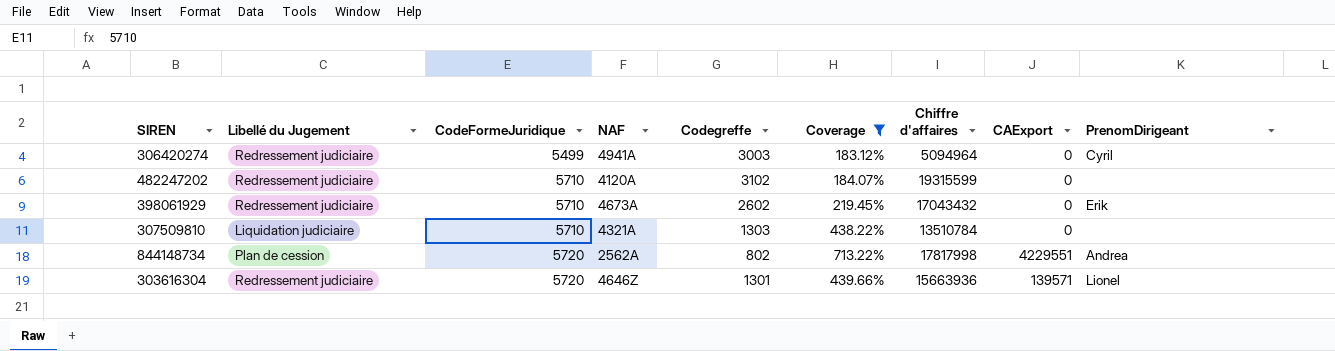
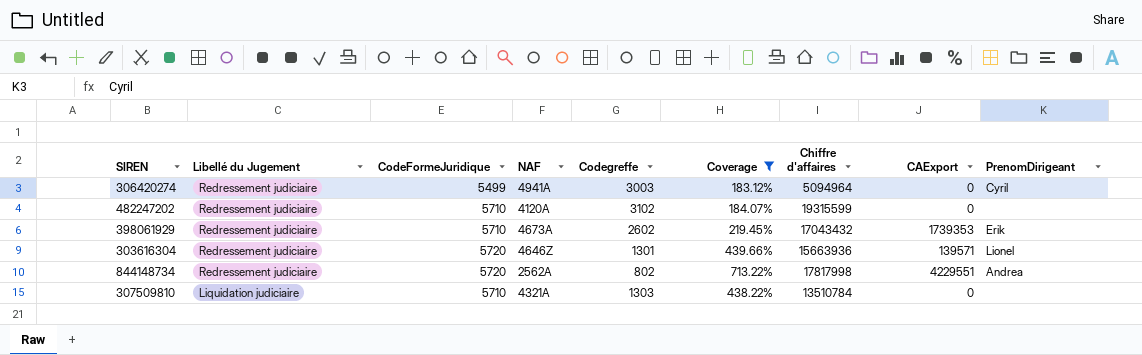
row order: CodeFormeJuridique ascending -> Libellé du Jugement descending
398061929 | CAExport: 0 -> 1739353
844148734 | Libellé du Jugement: Plan de cession -> Redressement judiciaire

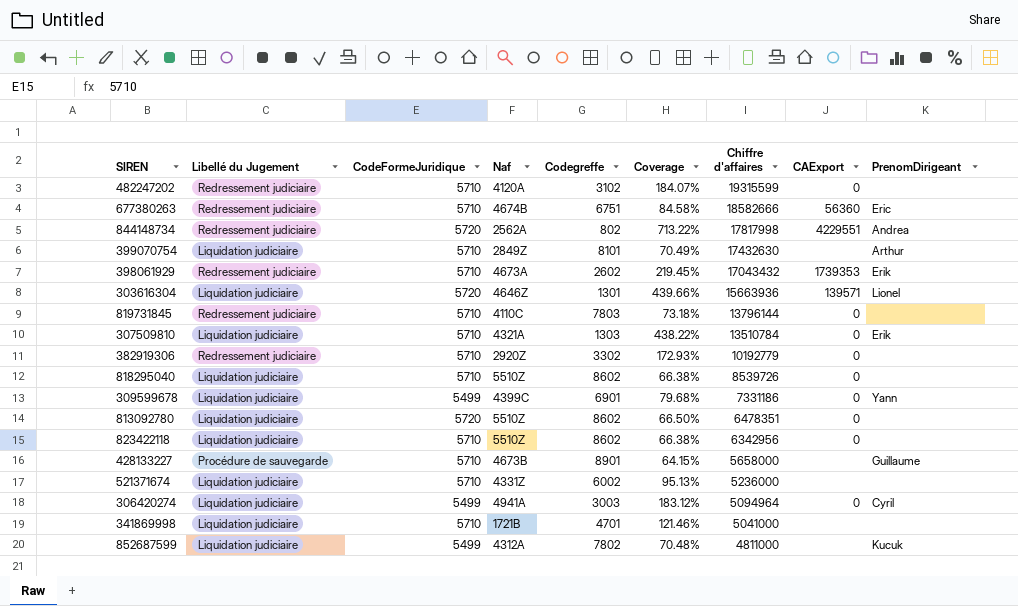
filter: Coverage >= 183.12% -> none
row order: Libellé du Jugement descending -> Chiffre d'affaires descending
column name: NAF -> Naf
303616304 | Libellé du Jugement: Redressement judiciaire -> Liquidation judiciaire
307509810 | PrenomDirigeant: none -> Erik
306420274 | Libellé du Jugement: Redressement judiciaire -> Liquidation judiciaire

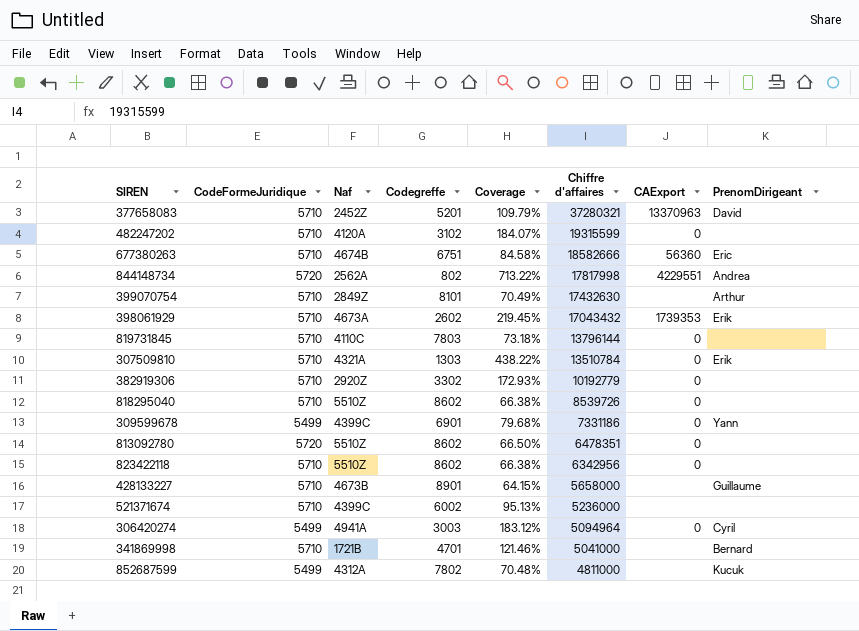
column Libellé du Jugement | position: 2 -> none
row 303616304: Liquidation judiciaire | 5720 | 4646Z | 1301 | 439.66% | 15663936 | 139571 | Lionel -> none
row 377658083: none -> 5710 | 2452Z | 5201 | 109.79% | 37280321 | 13370963 | David
521371674 | Naf: 4331Z -> 4399C
341869998 | PrenomDirigeant: none -> Bernard

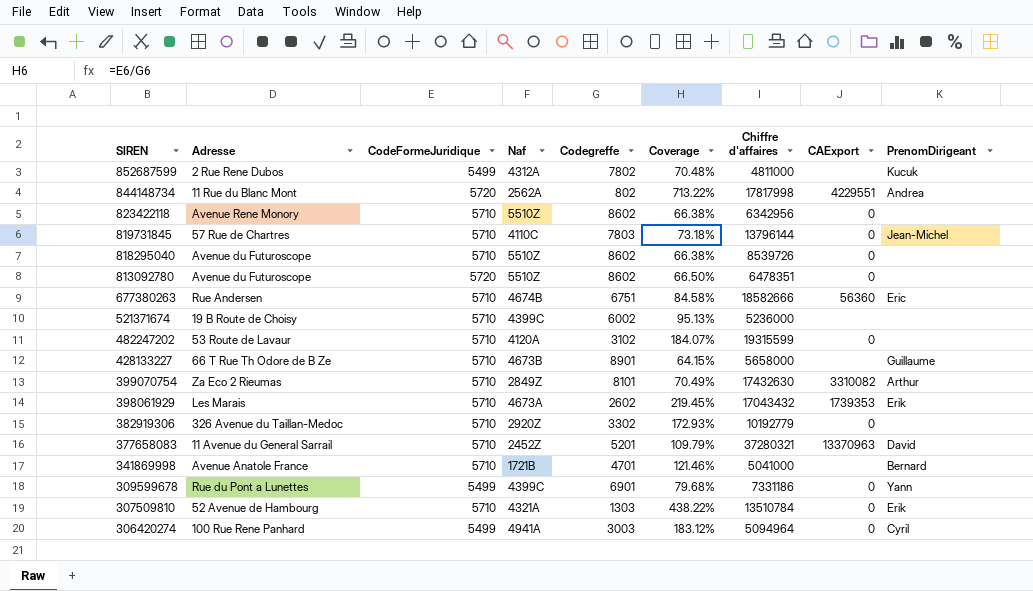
row order: Chiffre d'affaires descending -> SIREN descending
column Adresse | position: none -> 2
819731845 | PrenomDirigeant: none -> Jean-Michel
399070754 | CAExport: none -> 3310082

